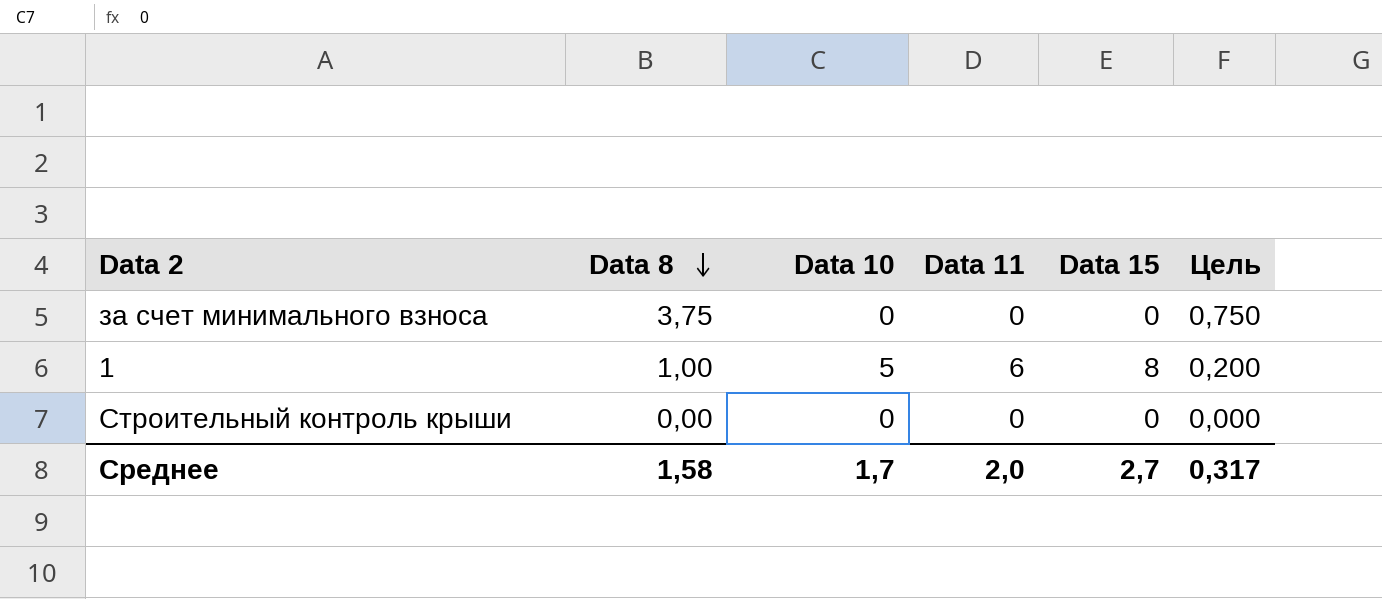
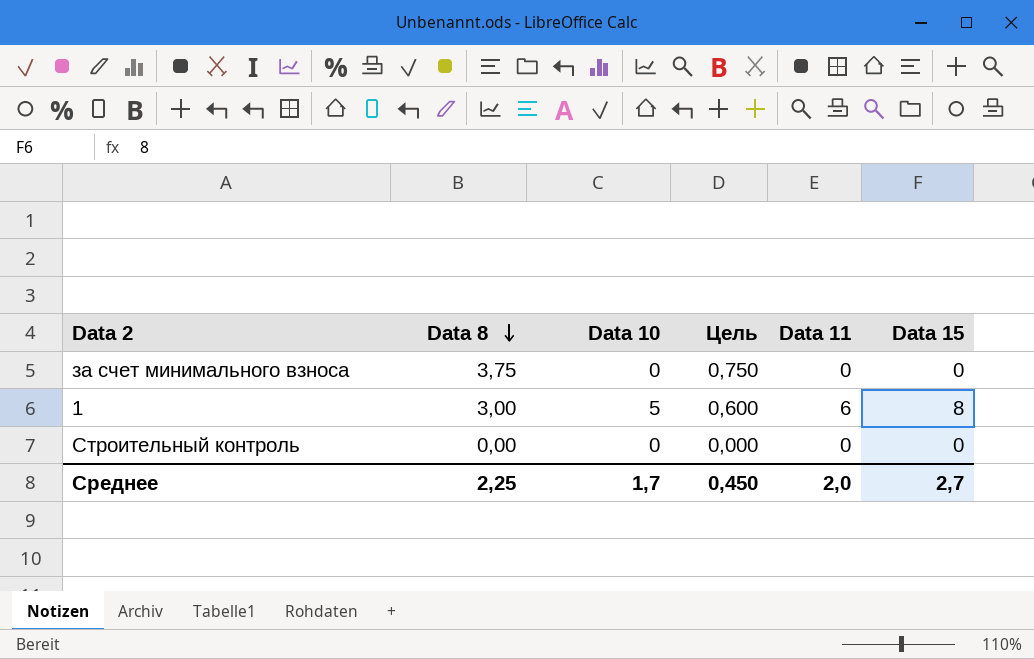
column Цель | position: 6 -> 4
row Строительный контроль крыши: 0,00 | 0 | 0 | 0 | 0,000 -> none
1 | Data 8: 1,00 -> 3,00
1 | Цель: 0,200 -> 0,600
row Строительный контроль: none -> 0,00 | 0 | 0,000 | 0 | 0
Среднее | Data 8: 1,58 -> 2,25
Среднее | Цель: 0,317 -> 0,450

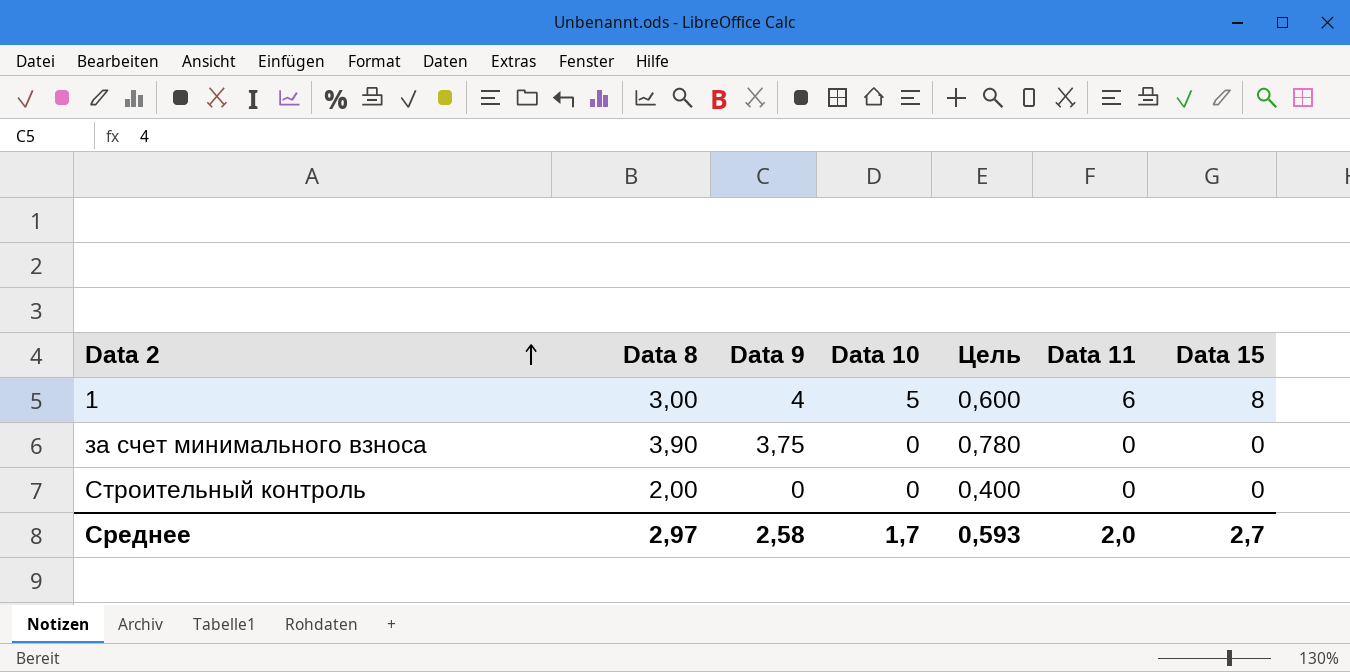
row order: Data 8 descending -> Data 2 ascending
column Data 9 | position: none -> 3
за счет минимального взноса | Data 8: 3,75 -> 3,90
за счет минимального взноса | Цель: 0,750 -> 0,780
Строительный контроль | Data 8: 0,00 -> 2,00
Строительный контроль | Цель: 0,000 -> 0,400
Среднее | Data 8: 2,25 -> 2,97
Среднее | Цель: 0,450 -> 0,593

